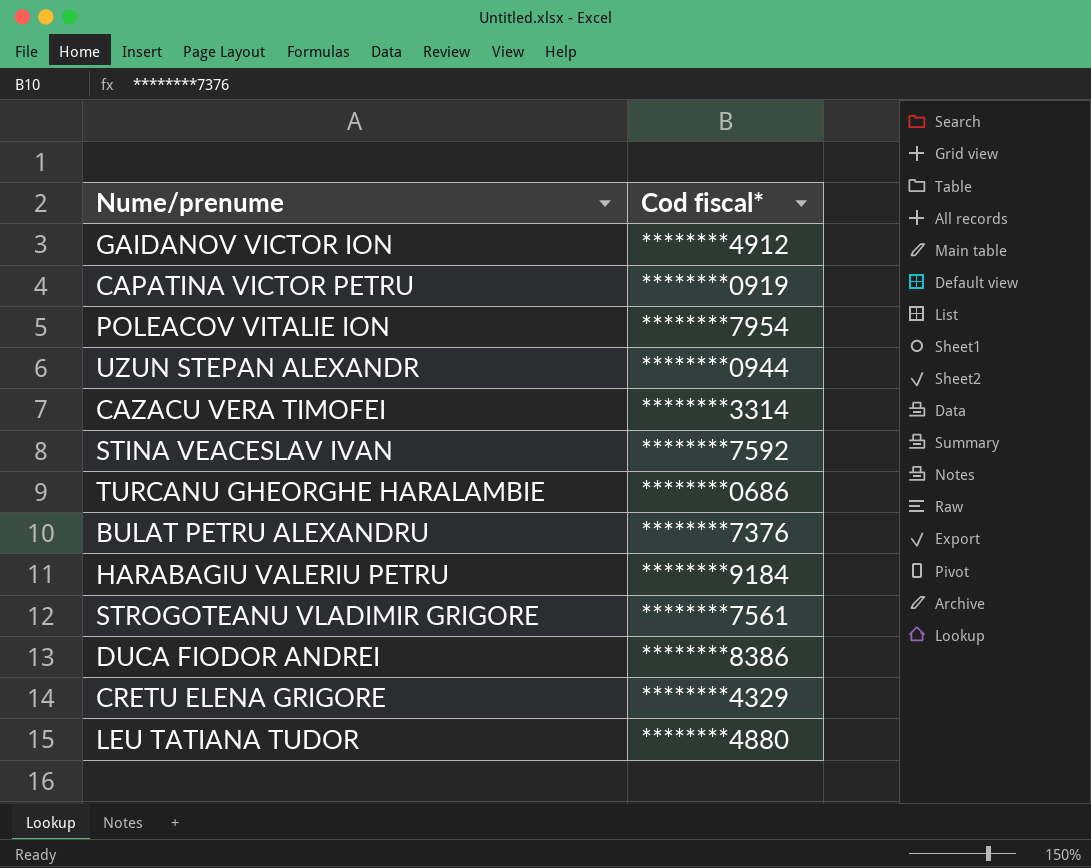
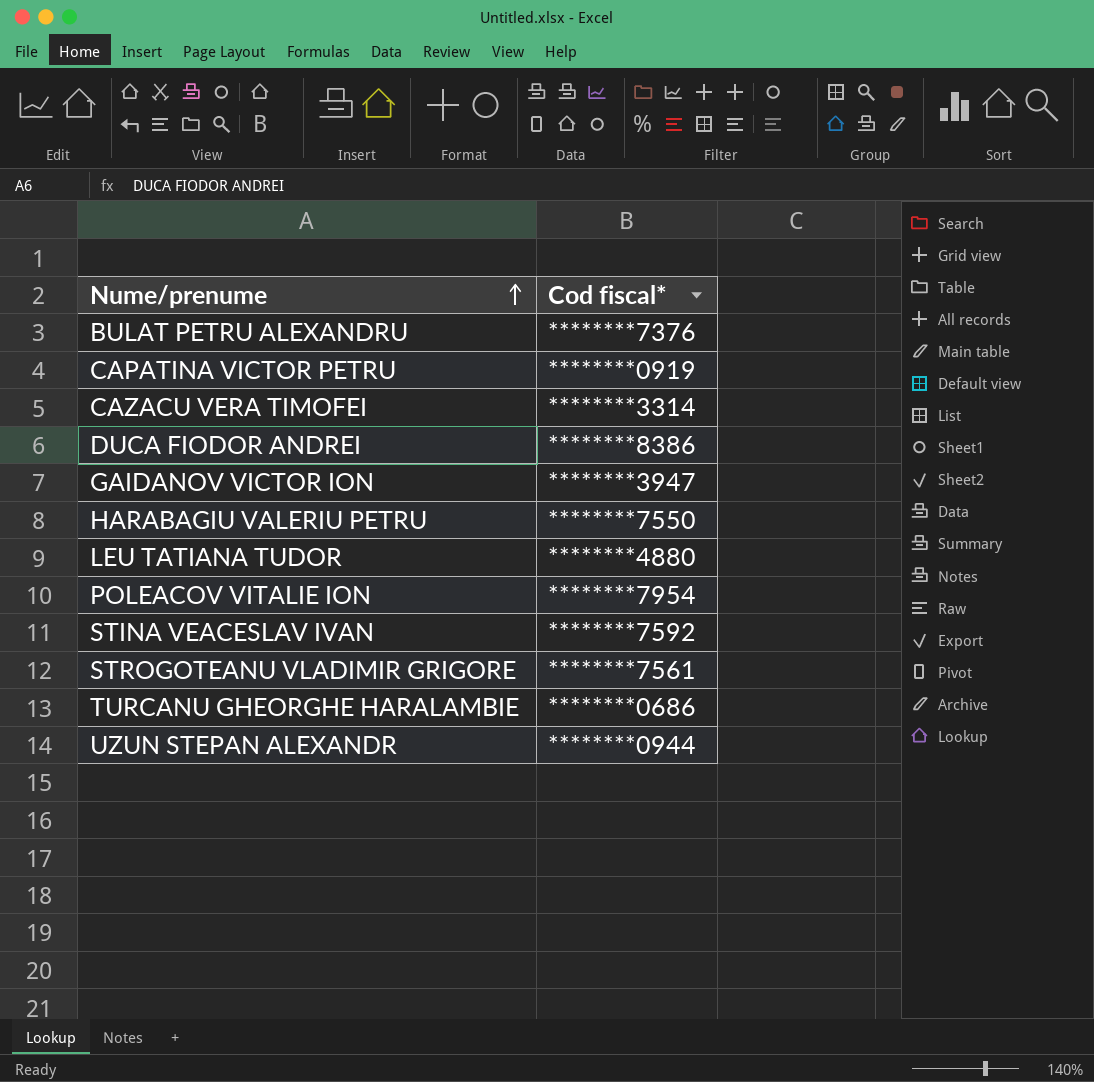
row order: none -> Nume/prenume ascending
row CRETU ELENA GRIGORE: ********4329 -> none
GAIDANOV VICTOR ION | Cod fiscal*: ********4912 -> ********3947
HARABAGIU VALERIU PETRU | Cod fiscal*: ********9184 -> ********7550

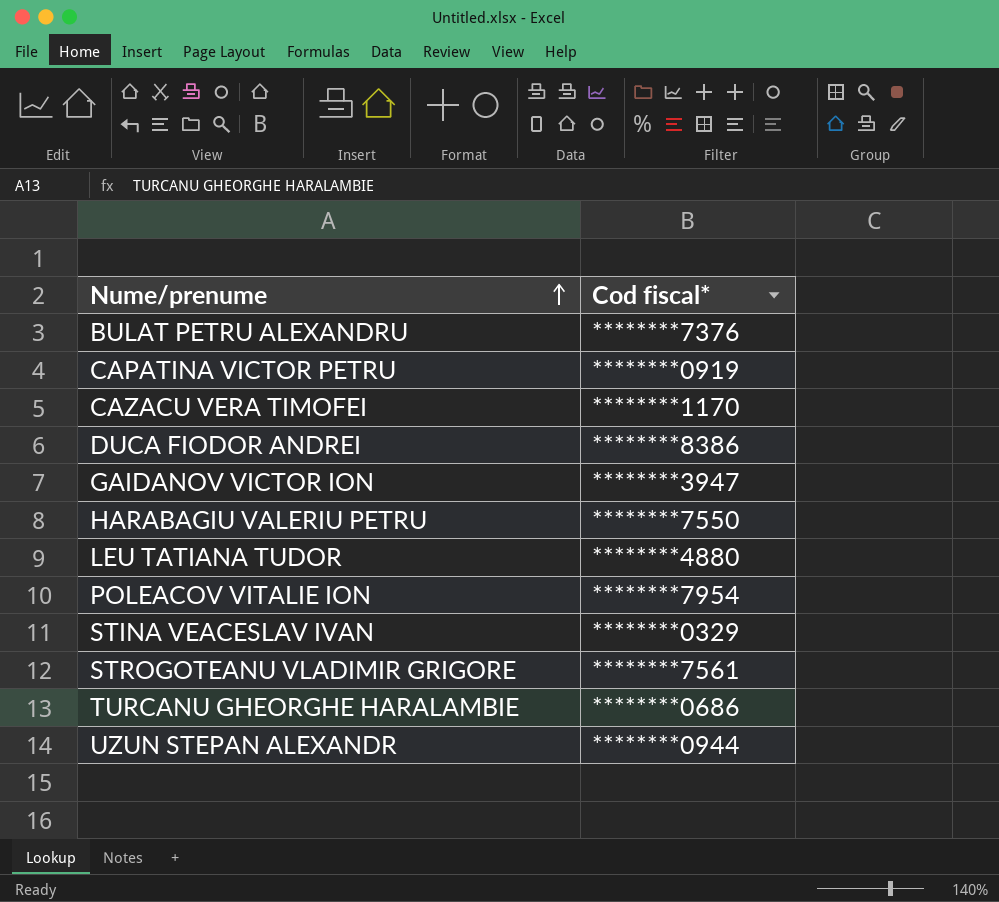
CAZACU VERA TIMOFEI | Cod fiscal*: ********3314 -> ********1170
STINA VEACESLAV IVAN | Cod fiscal*: ********7592 -> ********0329

